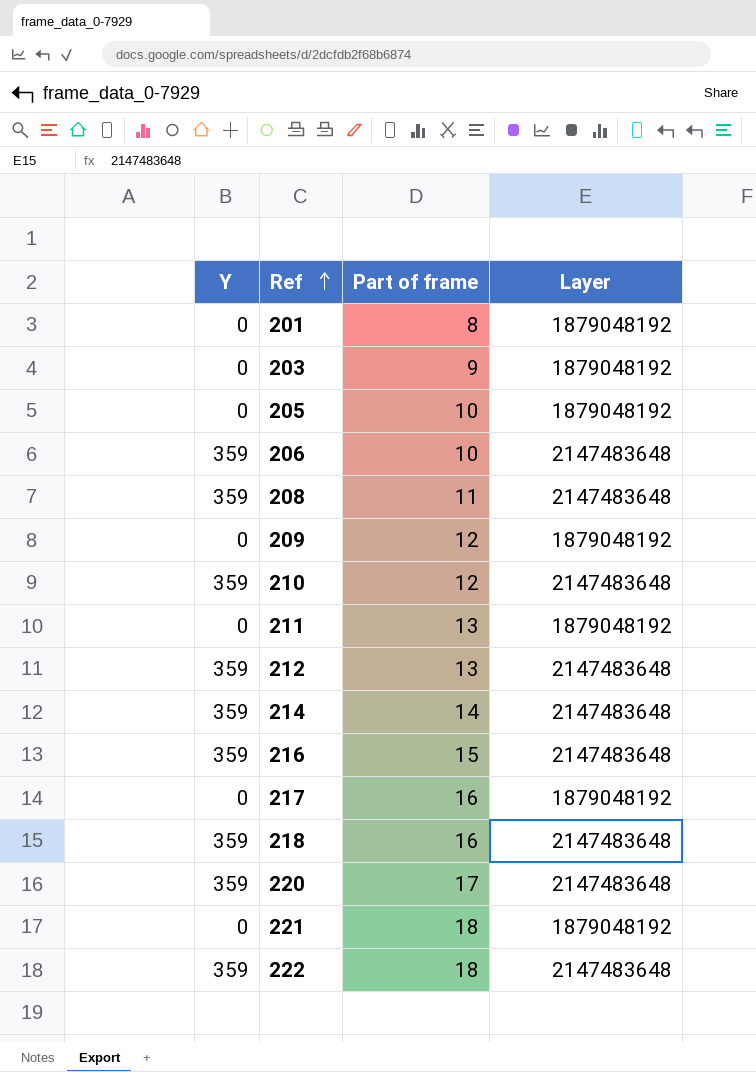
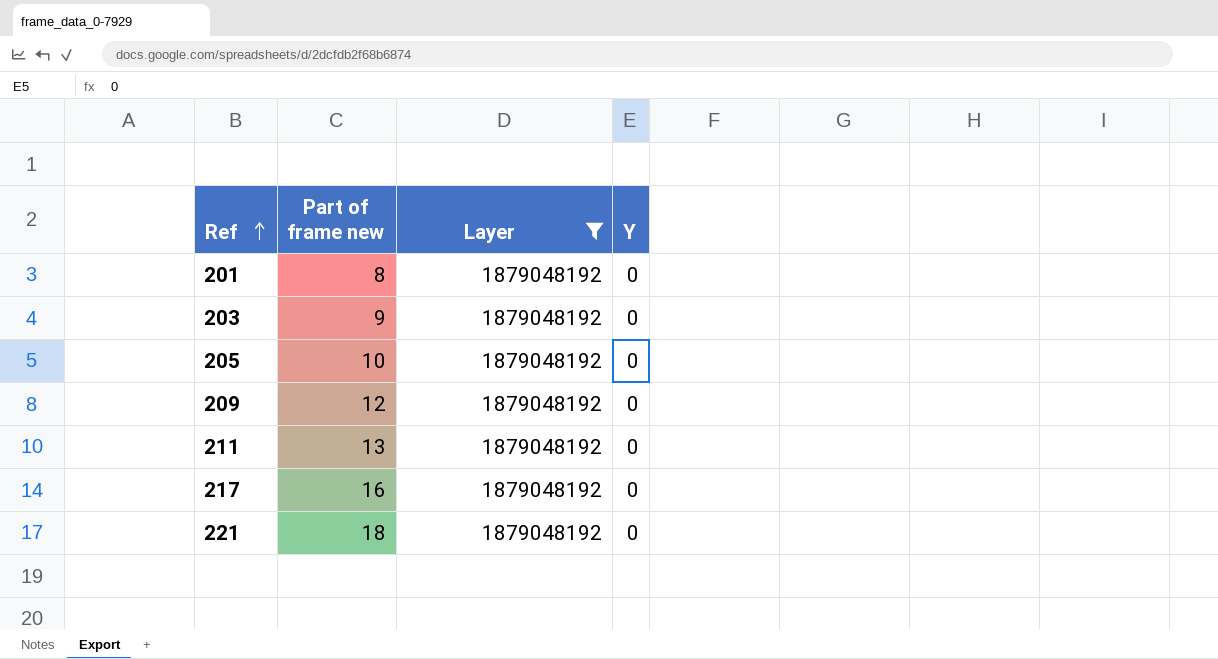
filter: none -> Layer = 1879048192
column name: Part of frame -> Part of frame new
column Y | position: 1 -> 4

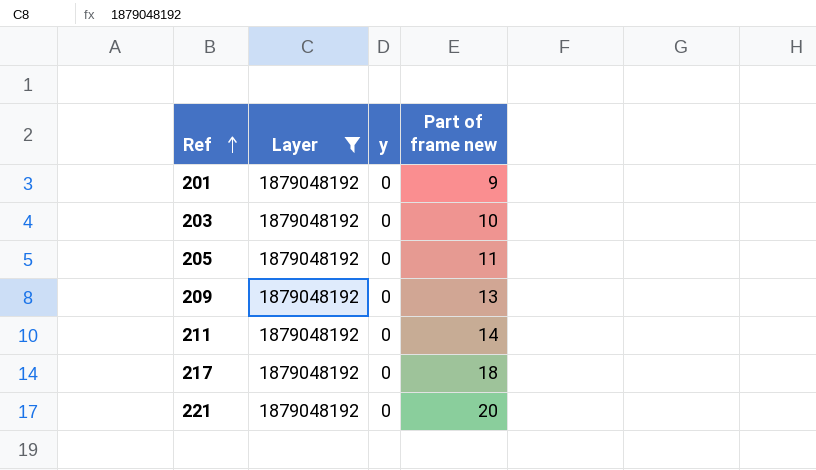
column name: Y -> y
column Part of frame new | position: 2 -> 4
201 | Part of frame new: 8 -> 9
203 | Part of frame new: 9 -> 10
205 | Part of frame new: 10 -> 11
209 | Part of frame new: 12 -> 13
211 | Part of frame new: 13 -> 14
217 | Part of frame new: 16 -> 18
221 | Part of frame new: 18 -> 20

